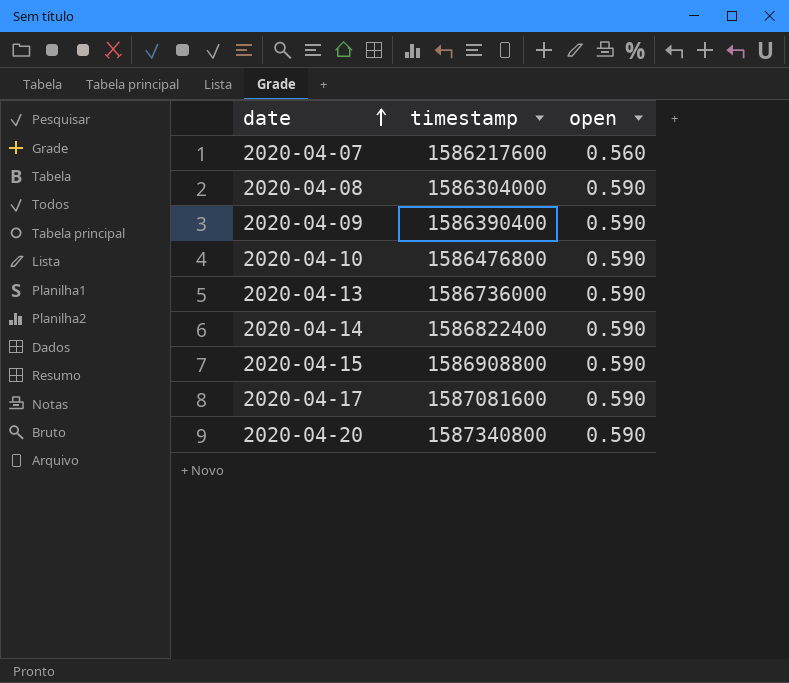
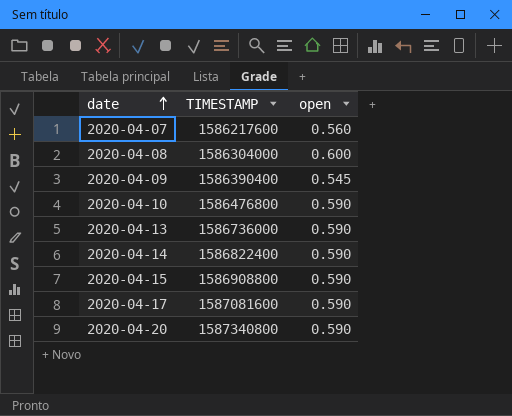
column name: timestamp -> TIMESTAMP
2020-04-08 | open: 0.590 -> 0.600
2020-04-09 | open: 0.590 -> 0.545

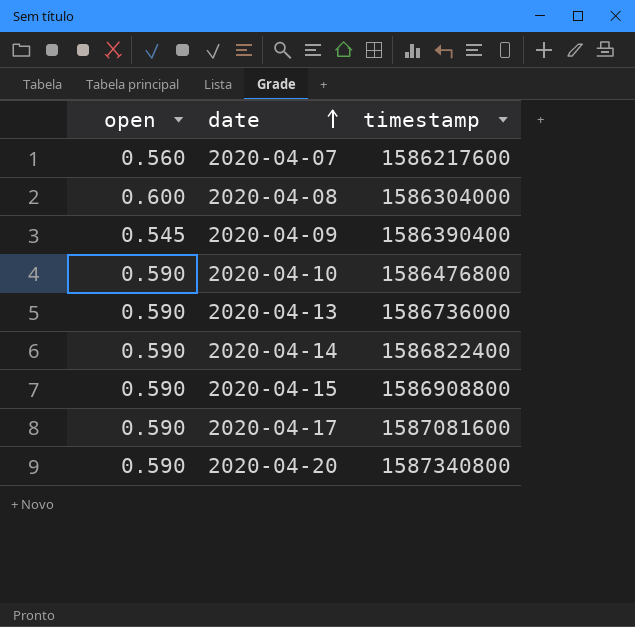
column open | position: 3 -> 1
column name: TIMESTAMP -> timestamp

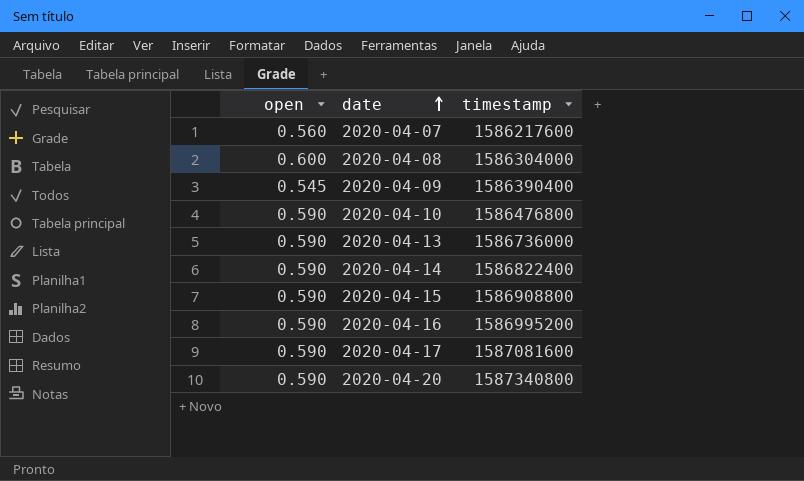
row 2020-04-16: none -> 0.590 | 1586995200

